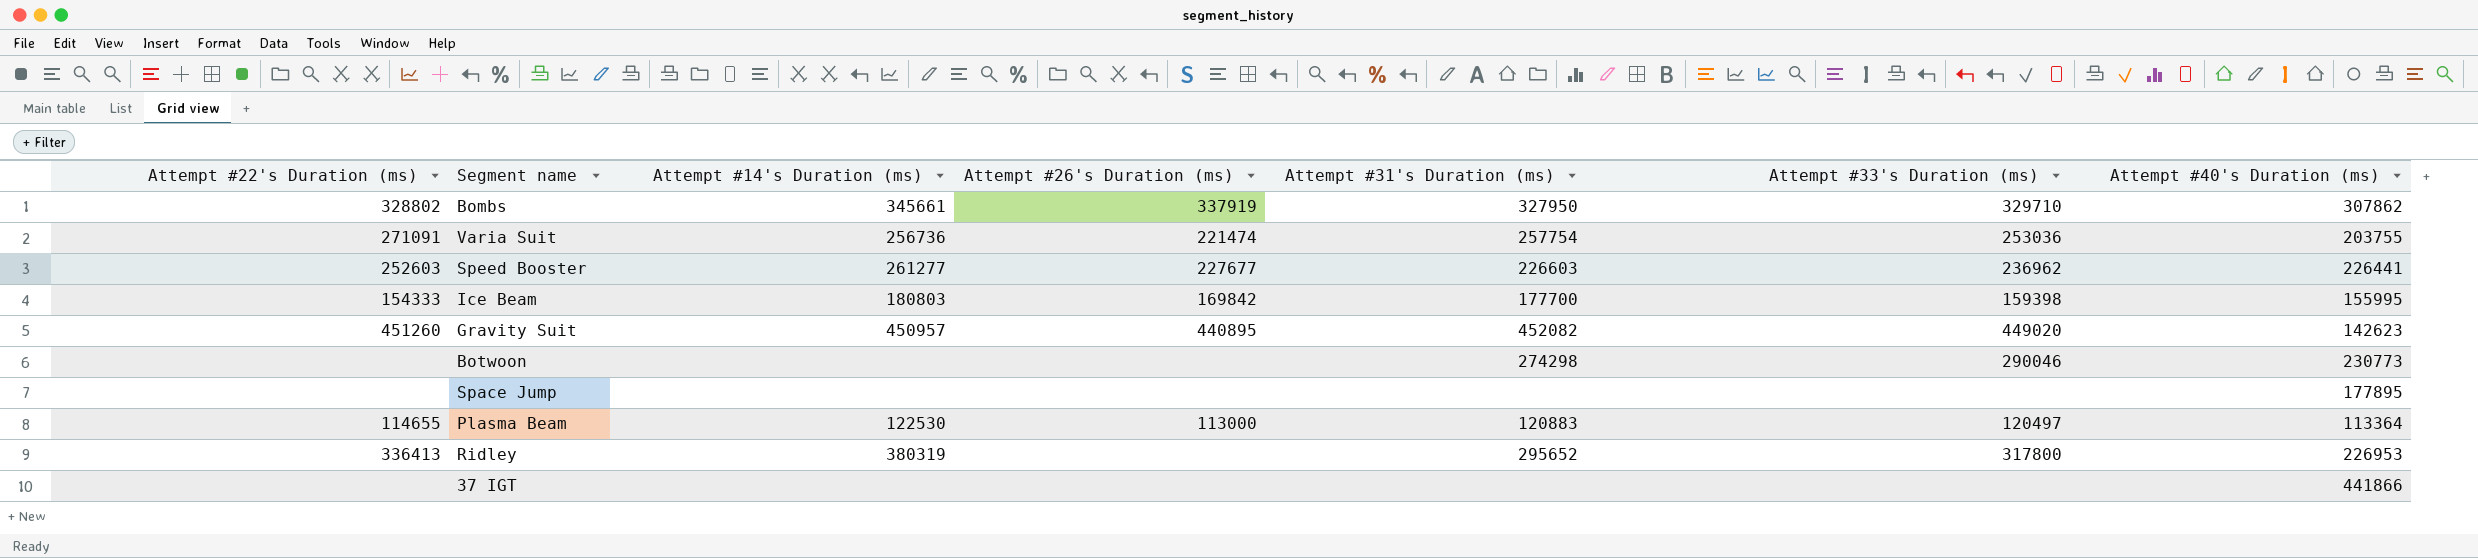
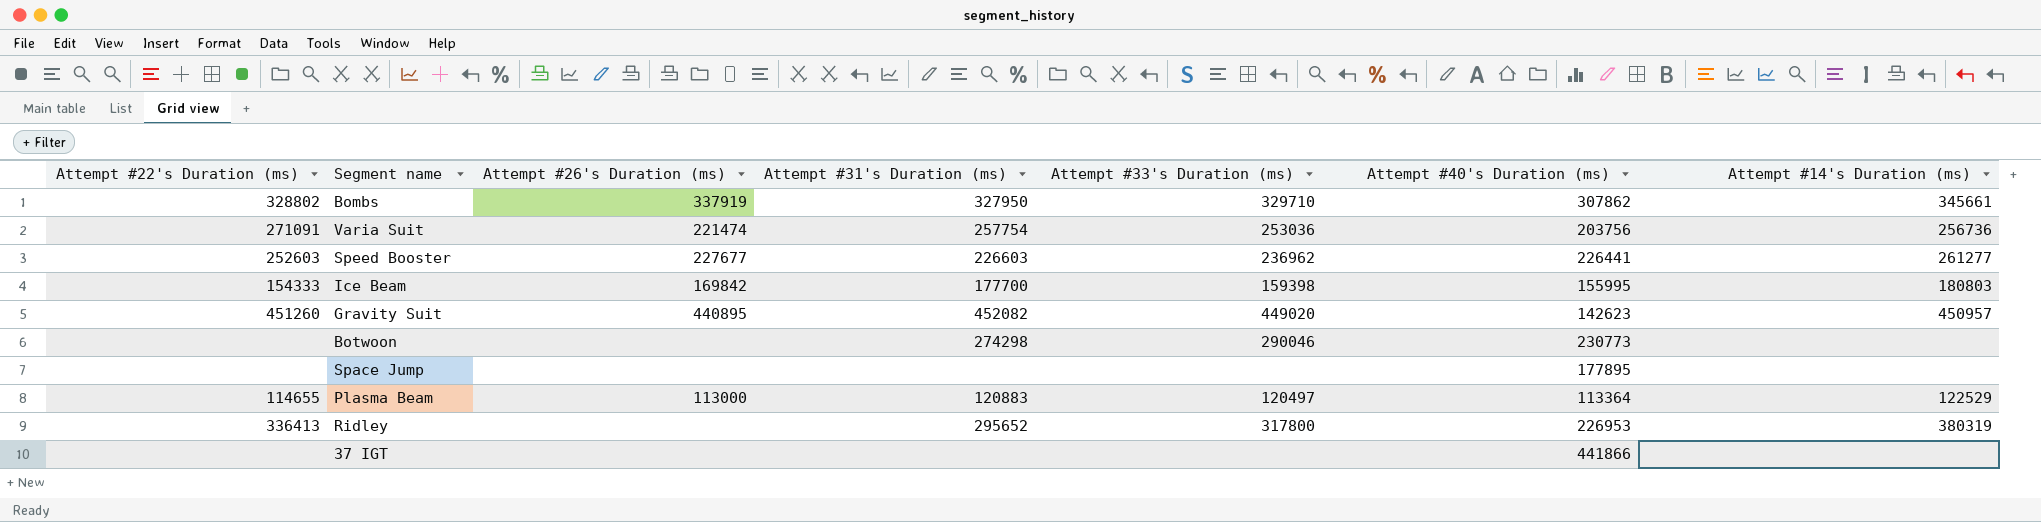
column Attempt #14's Duration (ms) | position: 3 -> 7
Varia Suit | Attempt #40's Duration (ms): 203755 -> 203756
Plasma Beam | Attempt #14's Duration (ms): 122530 -> 122529

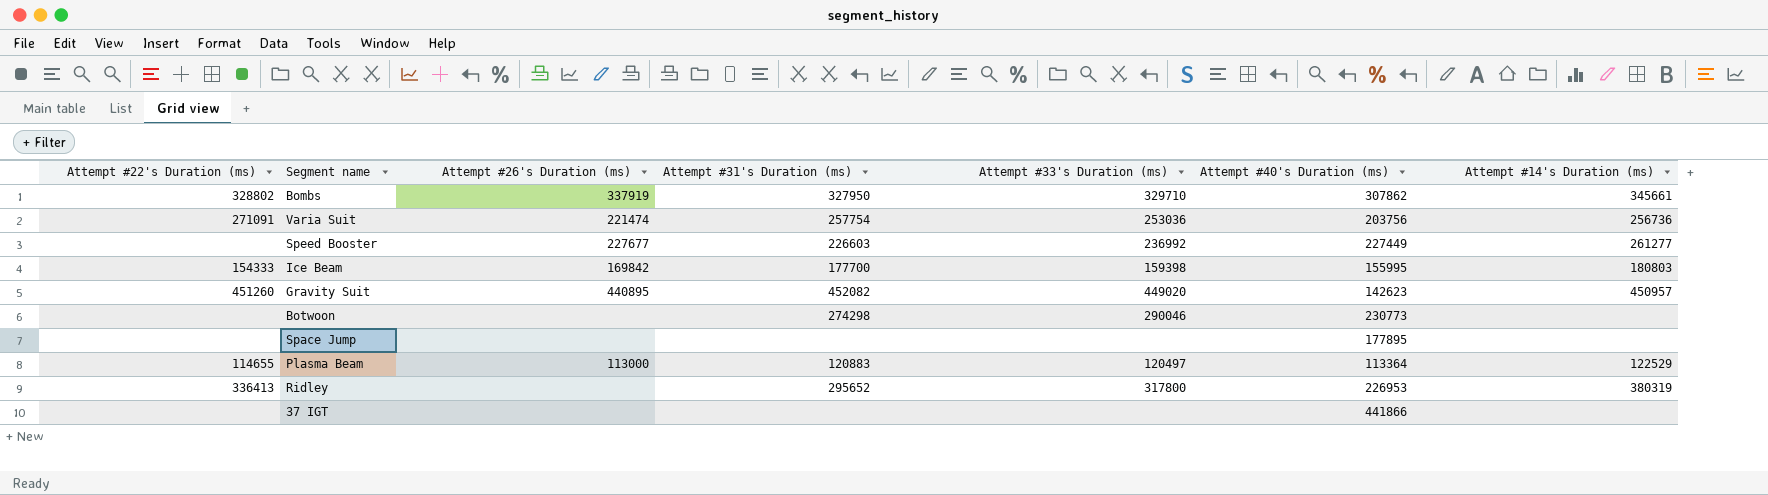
Speed Booster | Attempt #22's Duration (ms): 252603 -> none
Speed Booster | Attempt #33's Duration (ms): 236962 -> 236992
Speed Booster | Attempt #40's Duration (ms): 226441 -> 227449

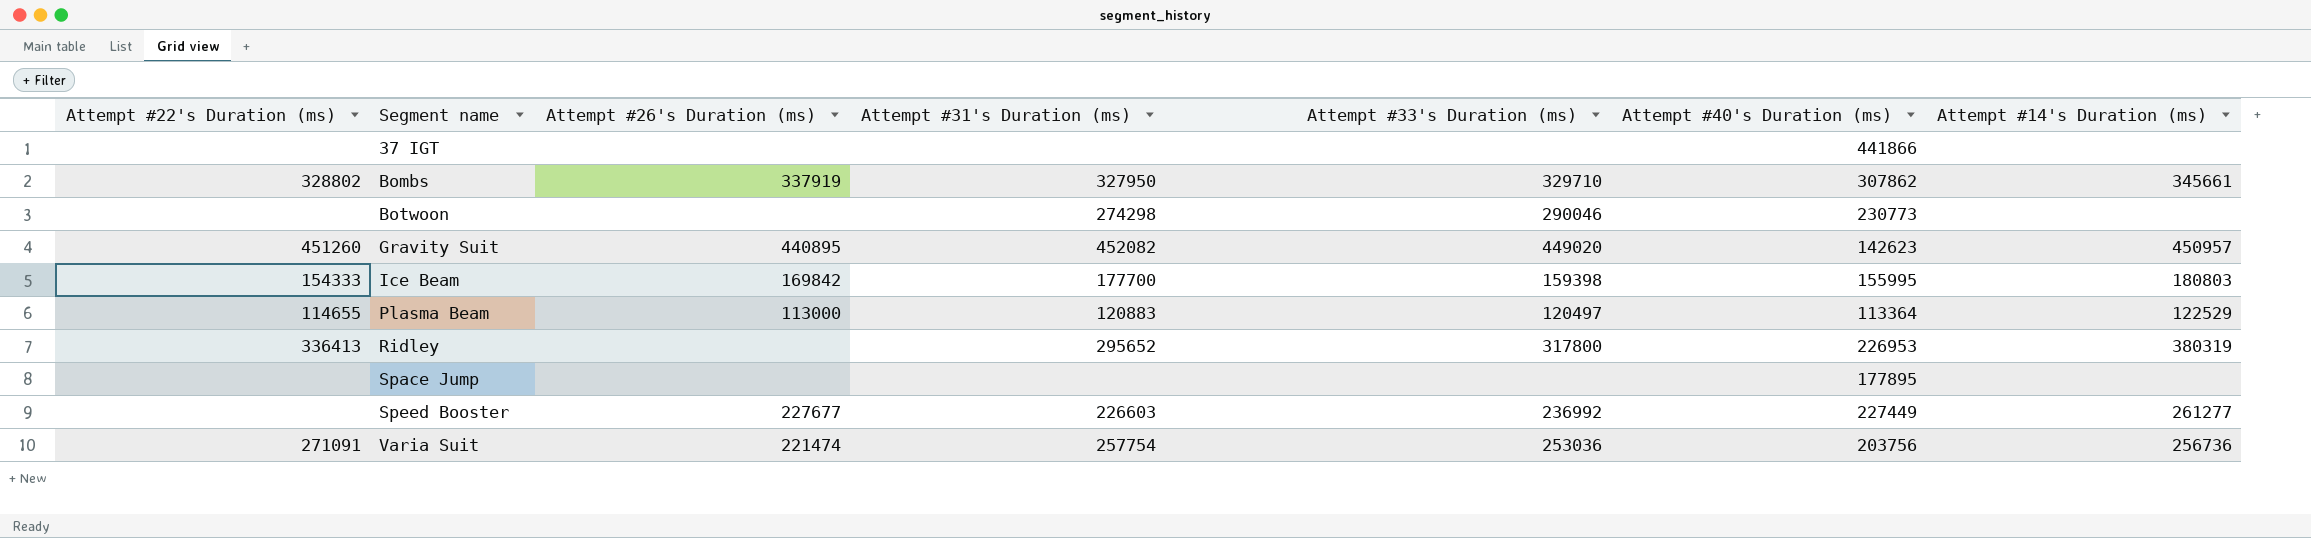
row order: none -> Segment name ascending

